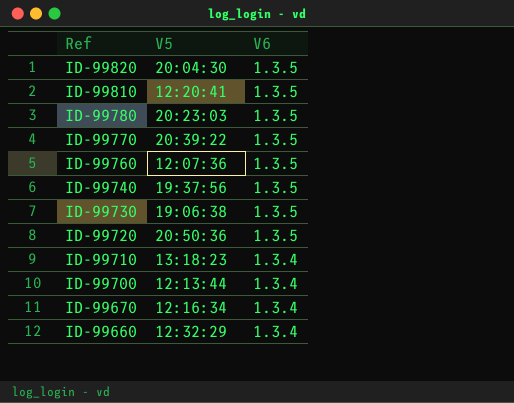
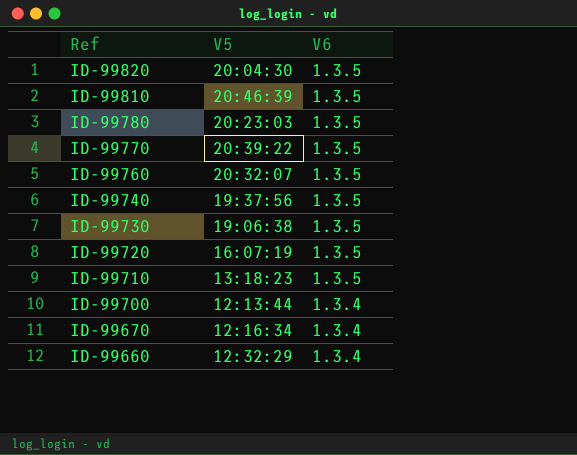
ID-99810 | V5: 12:20:41 -> 20:46:39
ID-99760 | V5: 12:07:36 -> 20:32:07
ID-99720 | V5: 20:50:36 -> 16:07:19
ID-99710 | V6: 1.3.4 -> 1.3.5

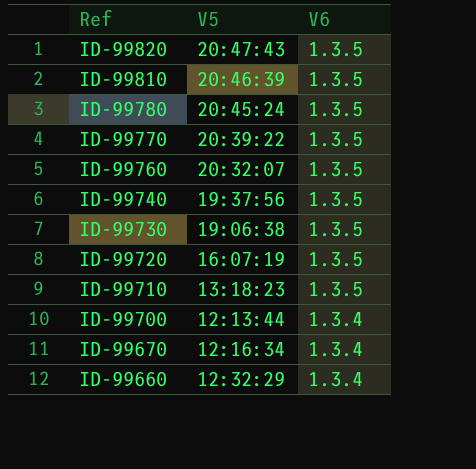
ID-99820 | V5: 20:04:30 -> 20:47:43
ID-99780 | V5: 20:23:03 -> 20:45:24

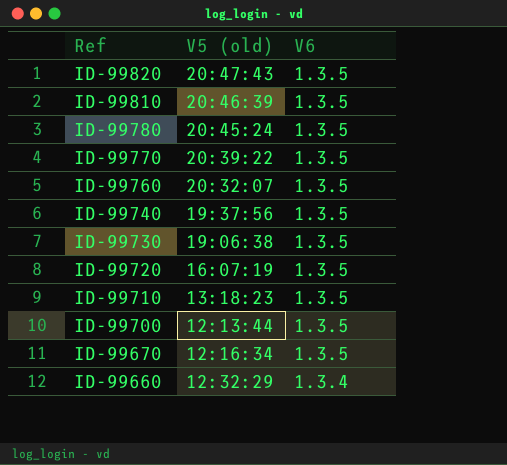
column name: V5 -> V5 (old)
ID-99700 | V6: 1.3.4 -> 1.3.5
ID-99670 | V6: 1.3.4 -> 1.3.5

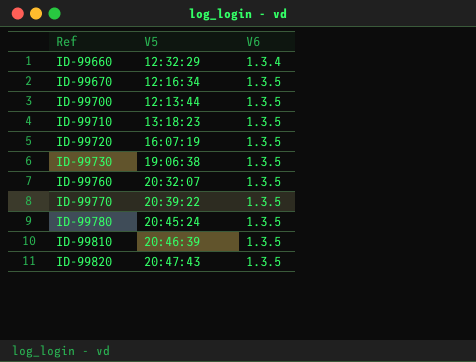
row order: Ref descending -> Ref ascending
column name: V5 (old) -> V5
row ID-99740: 19:37:56 | 1.3.5 -> none

